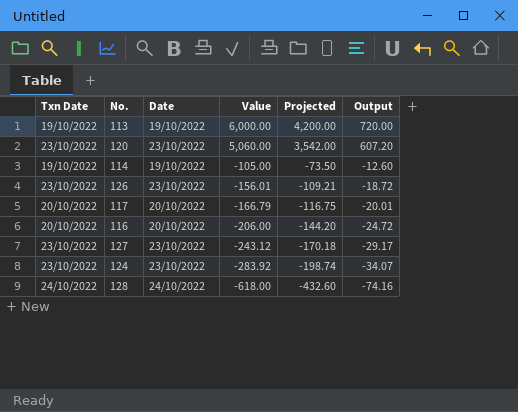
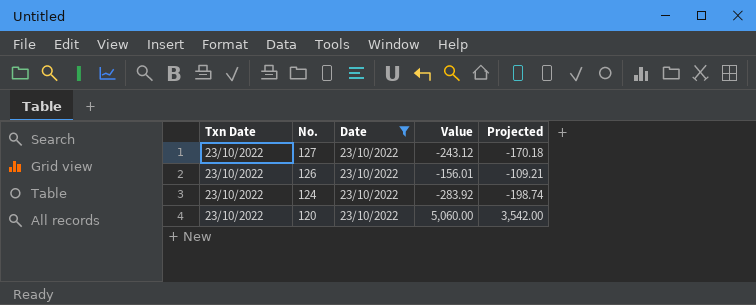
filter: none -> Date = 23/10/2022
row order: Value descending -> No. descending
column Output | formula: [Value] * 0.12 -> none

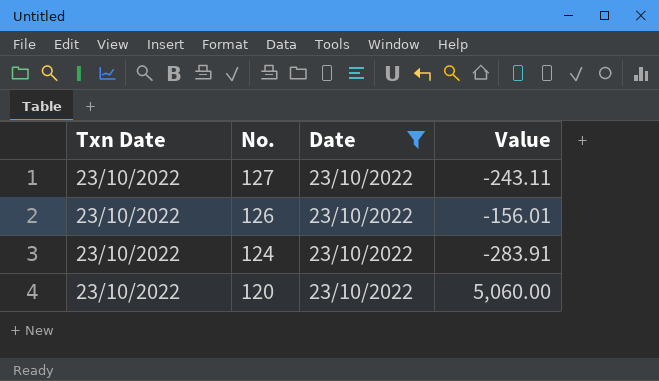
column Projected | formula: [Value] * 0.7 -> none
127 | Value: -243.12 -> -243.11
124 | Value: -283.92 -> -283.91

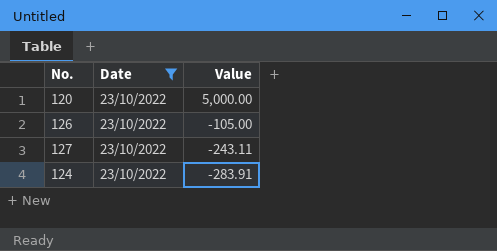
row order: No. descending -> Value descending
column Txn Date | position: 1 -> none
120 | Value: 5,060.00 -> 5,000.00
126 | Value: -156.01 -> -105.00

